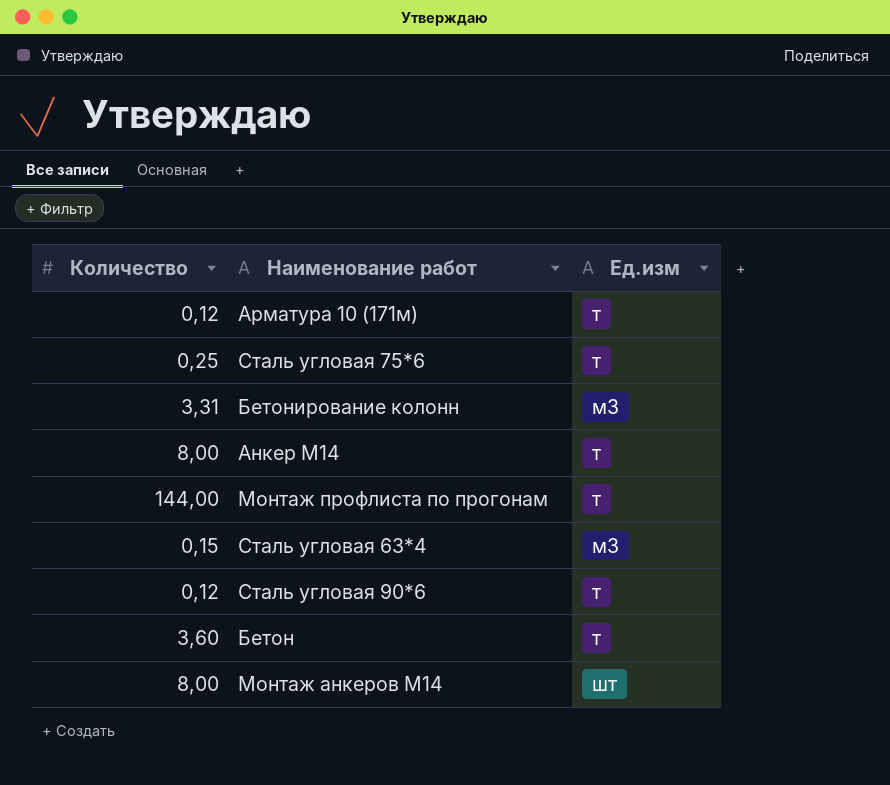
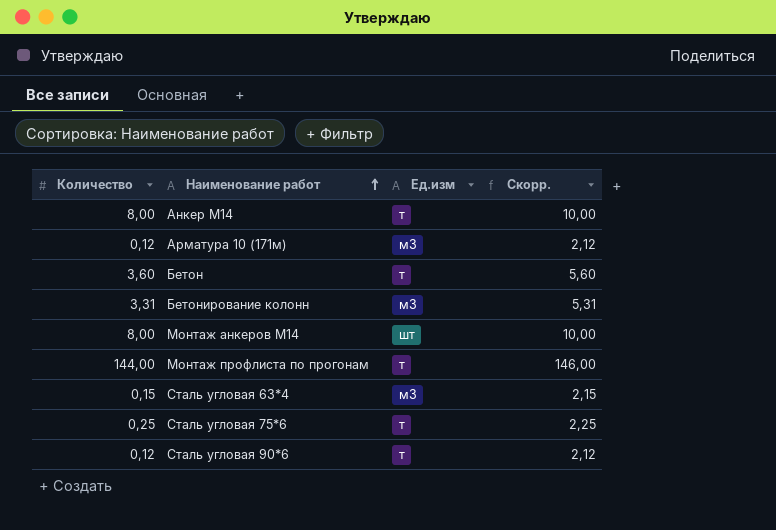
row order: none -> Наименование работ ascending
column Скорр. | formula: none -> [Количество] + 2
Арматура 10 (171м) | Ед.изм: т -> м3

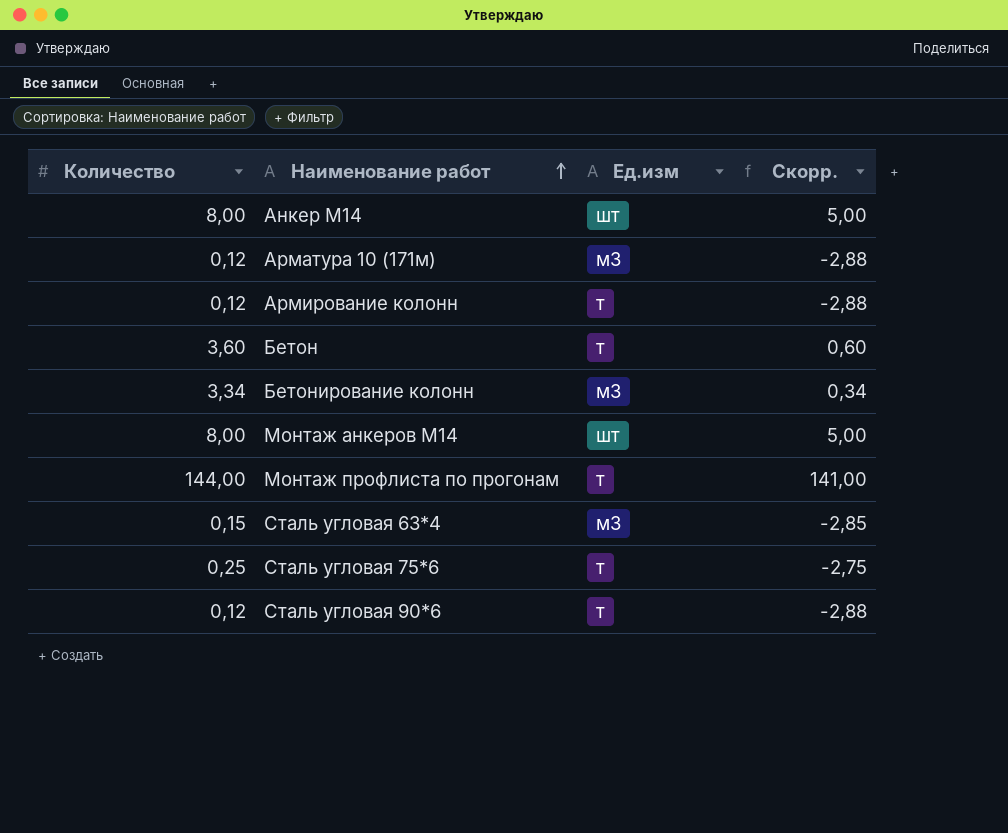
column Скорр. | formula: [Количество] + 2 -> [Количество] - 3
Анкер М14 | Ед.изм: т -> шт
row Армирование колонн: none -> 0,12 | т | -2,88
Бетонирование колонн | Количество: 3,31 -> 3,34

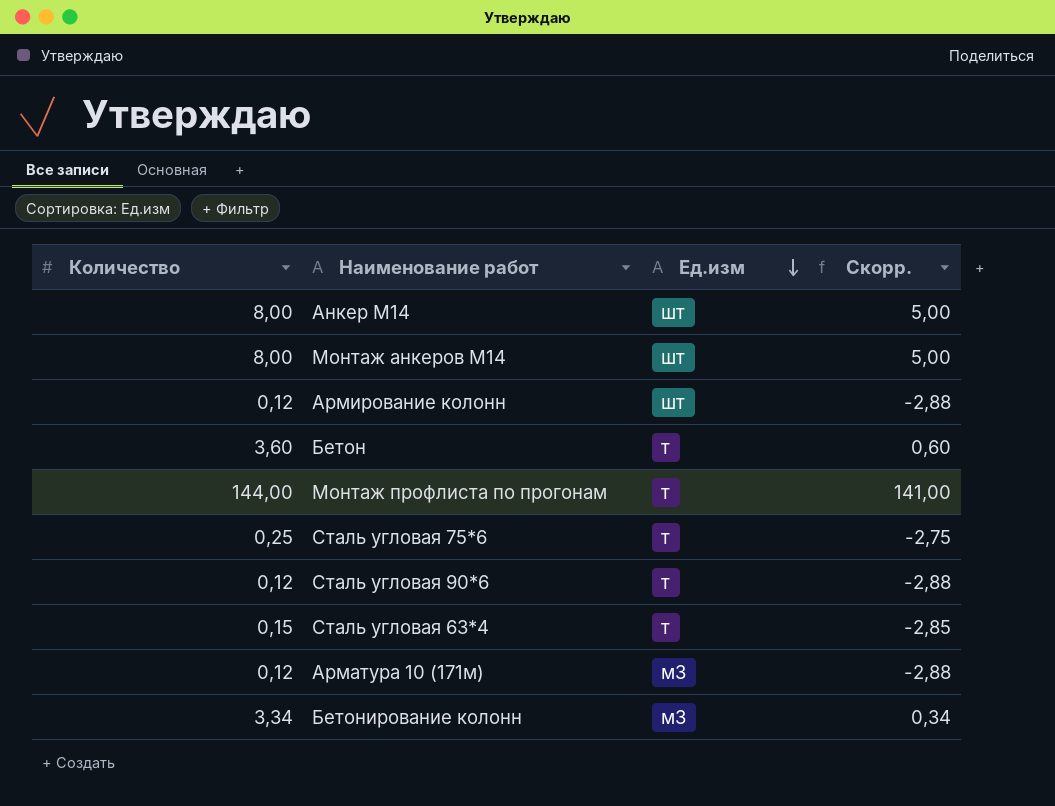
row order: Наименование работ ascending -> Ед.изм descending
Армирование колонн | Ед.изм: т -> шт
Сталь угловая 63*4 | Ед.изм: м3 -> т

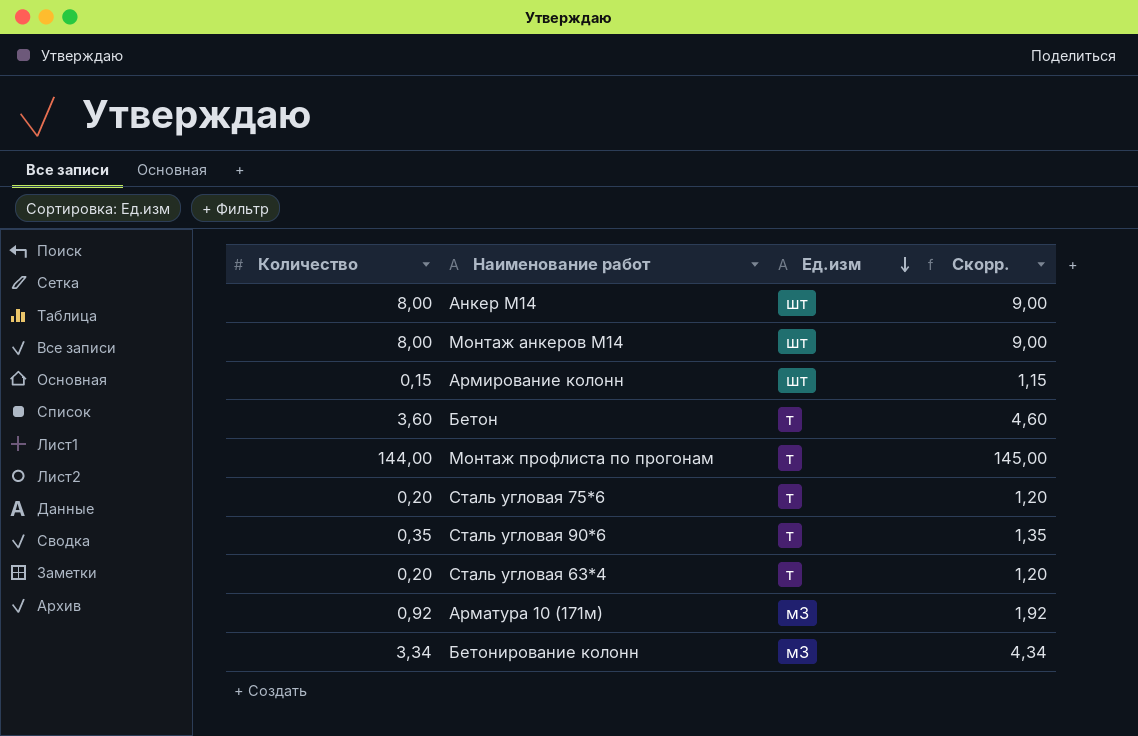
column Скорр. | formula: [Количество] - 3 -> [Количество] + 1
Армирование колонн | Количество: 0,12 -> 0,15
Сталь угловая 75*6 | Количество: 0,25 -> 0,20
Сталь угловая 90*6 | Количество: 0,12 -> 0,35
Сталь угловая 63*4 | Количество: 0,15 -> 0,20
Арматура 10 (171м) | Количество: 0,12 -> 0,92

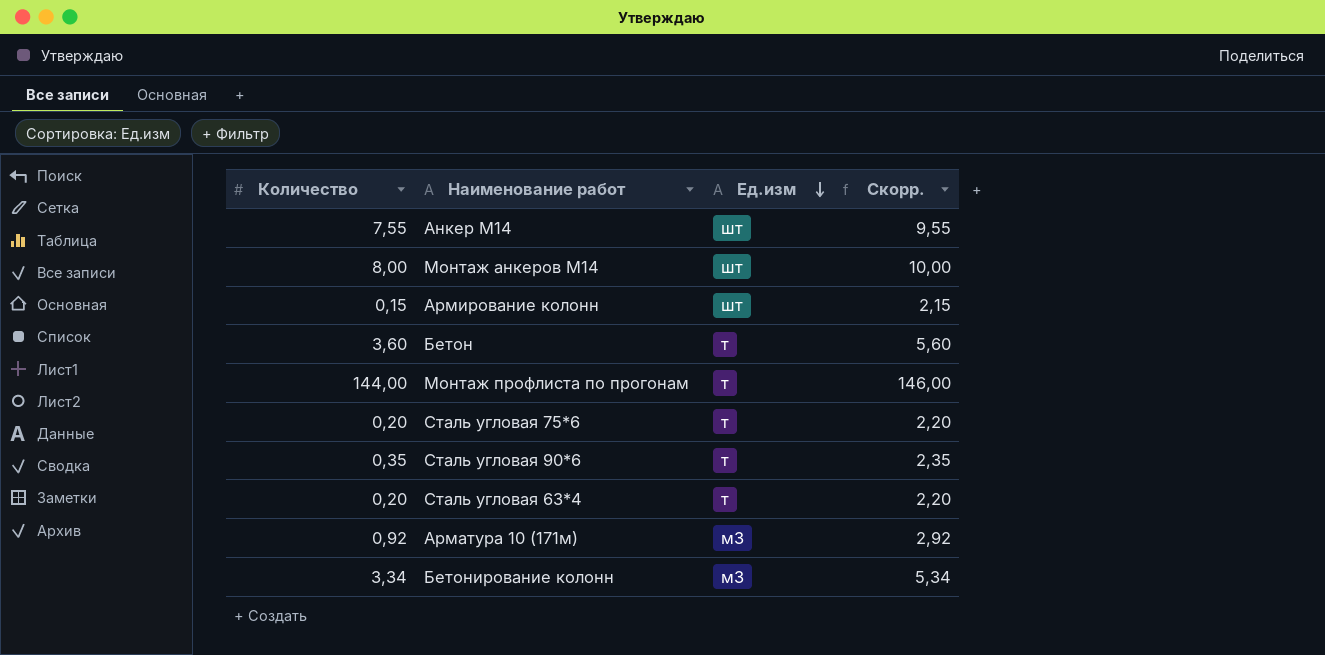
column Скорр. | formula: [Количество] + 1 -> [Количество] + 2
Анкер М14 | Количество: 8,00 -> 7,55

